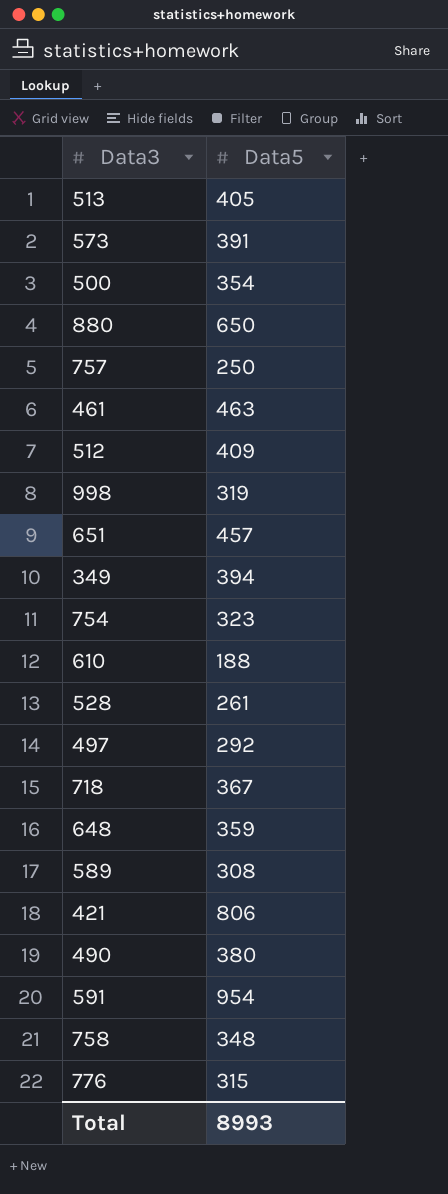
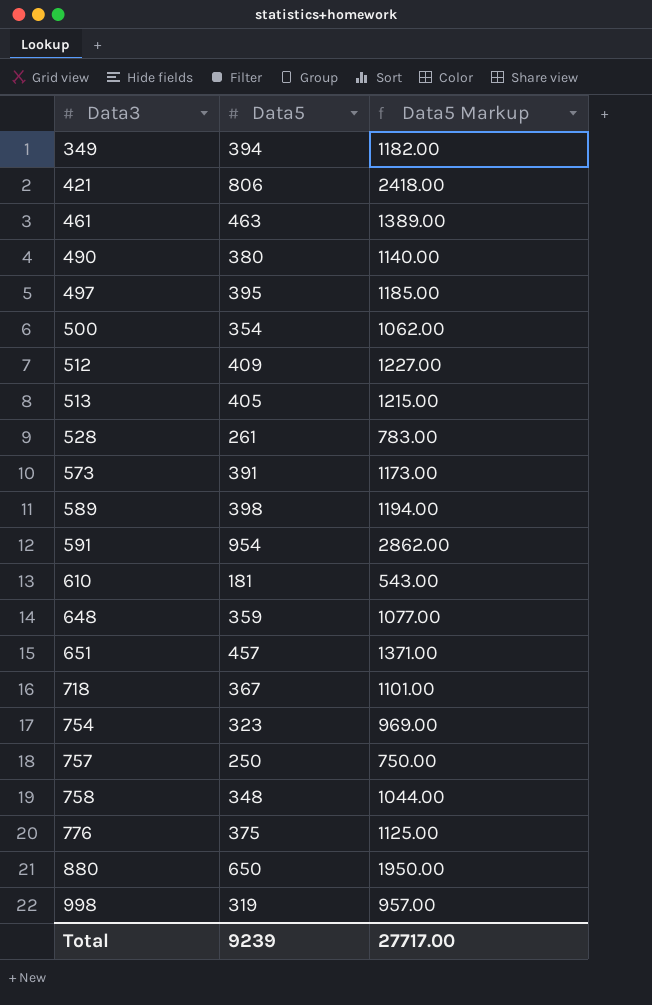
row order: none -> Data3 ascending
column Data5 Markup | formula: none -> [Data5] * 3
497 | Data5: 292 -> 395
589 | Data5: 308 -> 398
610 | Data5: 188 -> 181
776 | Data5: 315 -> 375
Total | Data5: 8993 -> 9239

